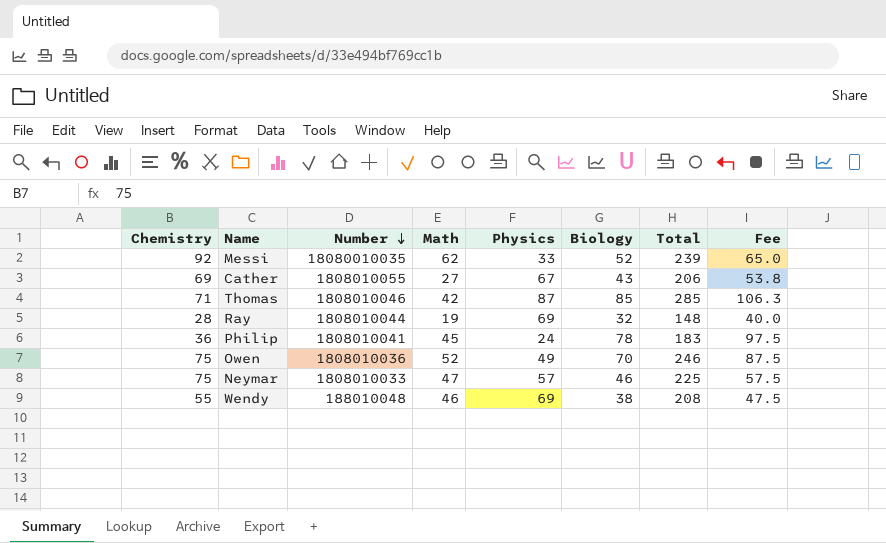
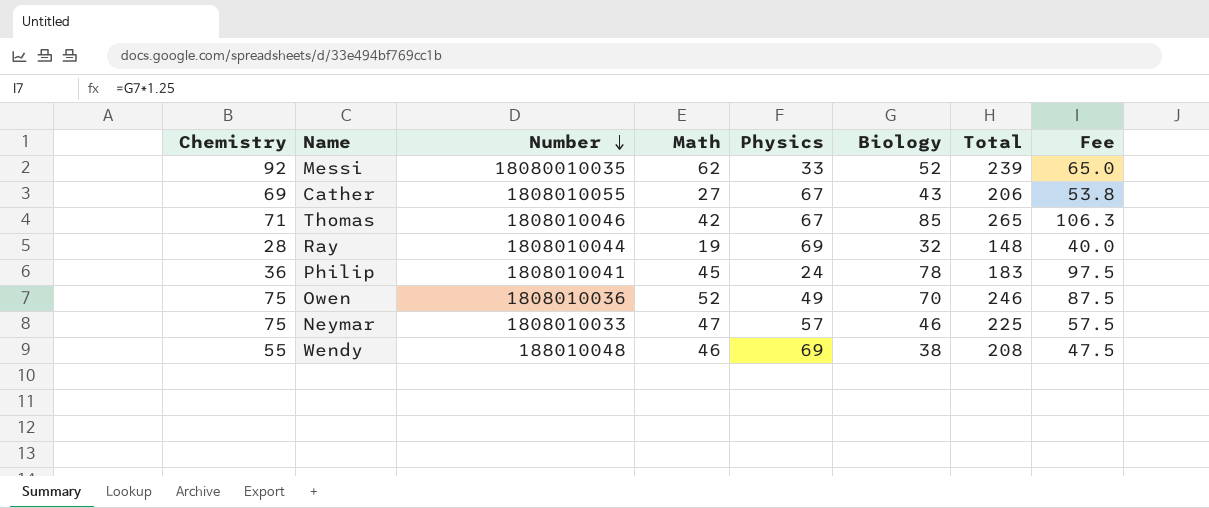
Thomas | Physics: 87 -> 67
Thomas | Total: 285 -> 265

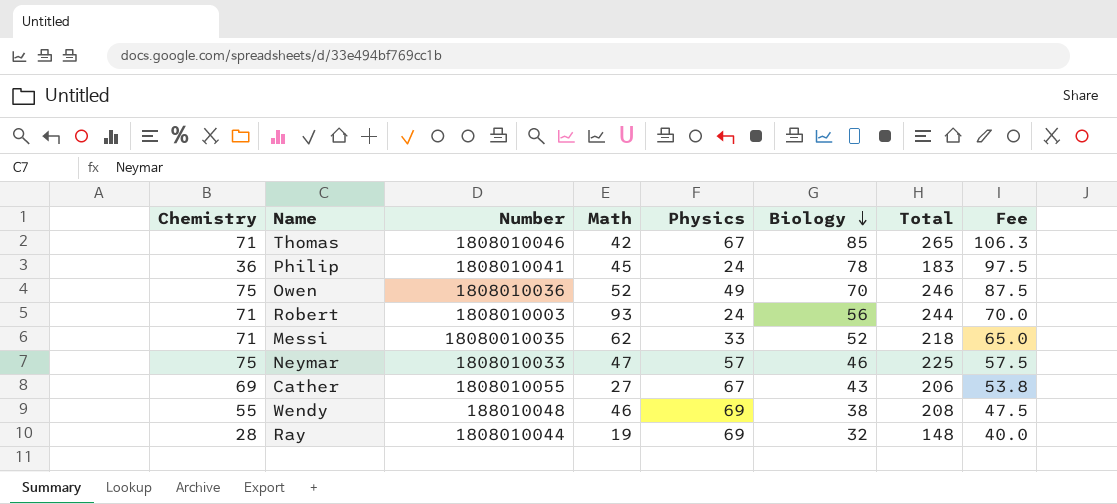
row order: Number descending -> Biology descending
row Robert: none -> 71 | 1808010003 | 93 | 24 | 56 | 244 | 70.0
Messi | Chemistry: 92 -> 71
Messi | Total: 239 -> 218

